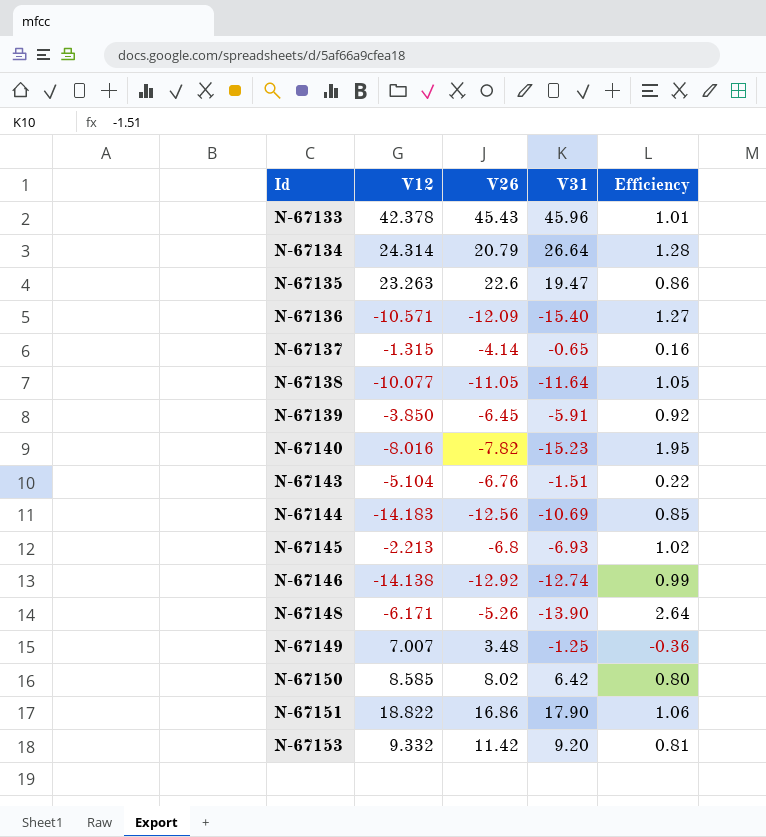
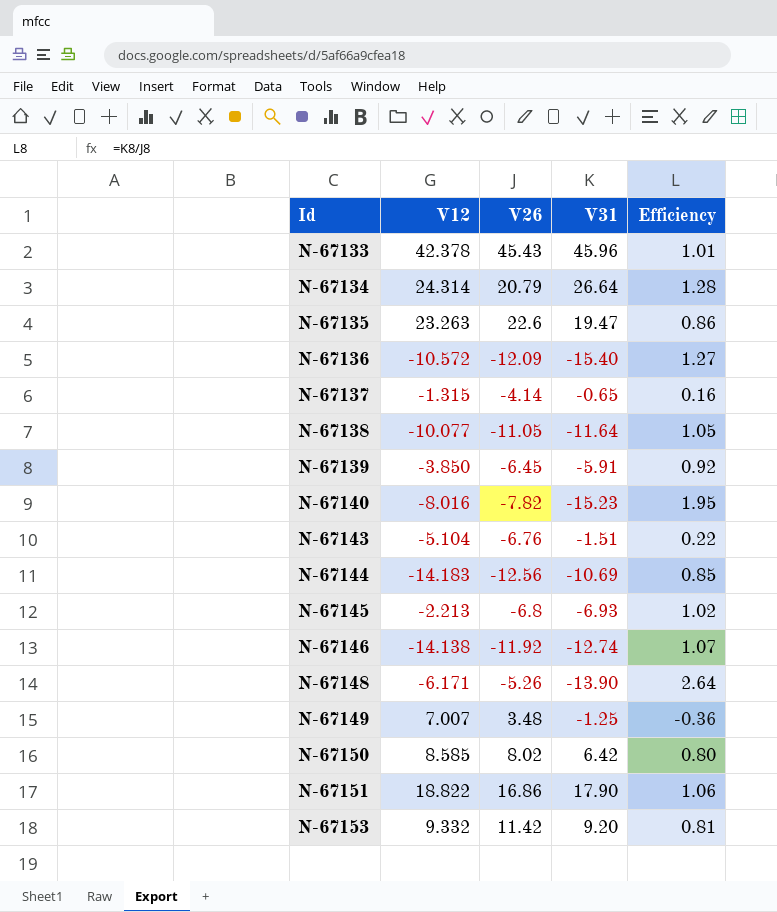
N-67136 | V12: -10.571 -> -10.572
N-67146 | V26: -12.92 -> -11.92
N-67146 | Efficiency: 0.99 -> 1.07

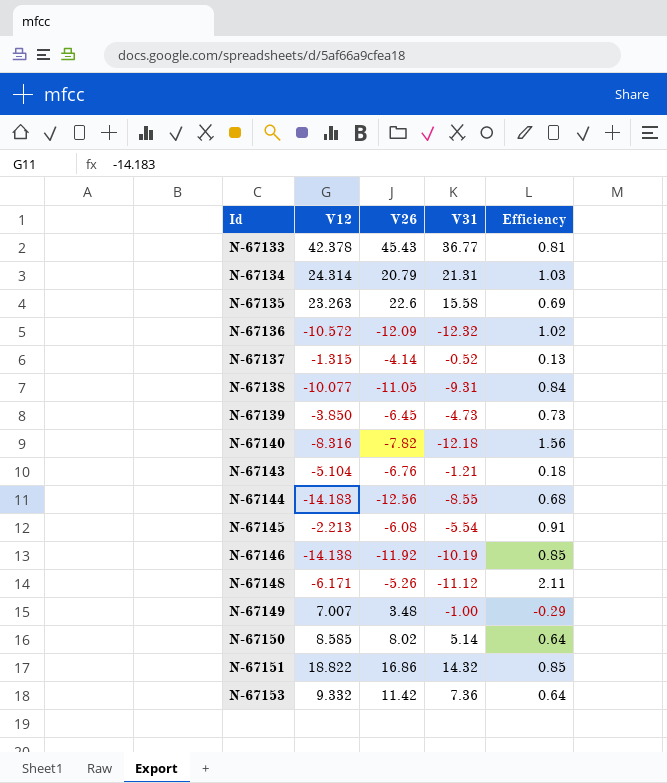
N-67133 | V31: 45.96 -> 36.77
N-67133 | Efficiency: 1.01 -> 0.81
N-67134 | V31: 26.64 -> 21.31
N-67134 | Efficiency: 1.28 -> 1.03
N-67135 | V31: 19.47 -> 15.58
N-67135 | Efficiency: 0.86 -> 0.69
N-67136 | V31: -15.40 -> -12.32
N-67136 | Efficiency: 1.27 -> 1.02
N-67137 | V31: -0.65 -> -0.52
N-67137 | Efficiency: 0.16 -> 0.13
N-67138 | V31: -11.64 -> -9.31
N-67138 | Efficiency: 1.05 -> 0.84
N-67139 | V31: -5.91 -> -4.73
N-67139 | Efficiency: 0.92 -> 0.73
N-67140 | V12: -8.016 -> -8.316
N-67140 | V31: -15.23 -> -12.18
N-67140 | Efficiency: 1.95 -> 1.56
N-67143 | V31: -1.51 -> -1.21
N-67143 | Efficiency: 0.22 -> 0.18
N-67144 | V31: -10.69 -> -8.55
N-67144 | Efficiency: 0.85 -> 0.68
N-67145 | V26: -6.8 -> -6.08
N-67145 | V31: -6.93 -> -5.54
N-67145 | Efficiency: 1.02 -> 0.91
N-67146 | V31: -12.74 -> -10.19
N-67146 | Efficiency: 1.07 -> 0.85
N-67148 | V31: -13.90 -> -11.12
N-67148 | Efficiency: 2.64 -> 2.11
N-67149 | V31: -1.25 -> -1.00
N-67149 | Efficiency: -0.36 -> -0.29
N-67150 | V31: 6.42 -> 5.14
N-67150 | Efficiency: 0.80 -> 0.64
N-67151 | V31: 17.90 -> 14.32
N-67151 | Efficiency: 1.06 -> 0.85
N-67153 | V31: 9.20 -> 7.36
N-67153 | Efficiency: 0.81 -> 0.64

